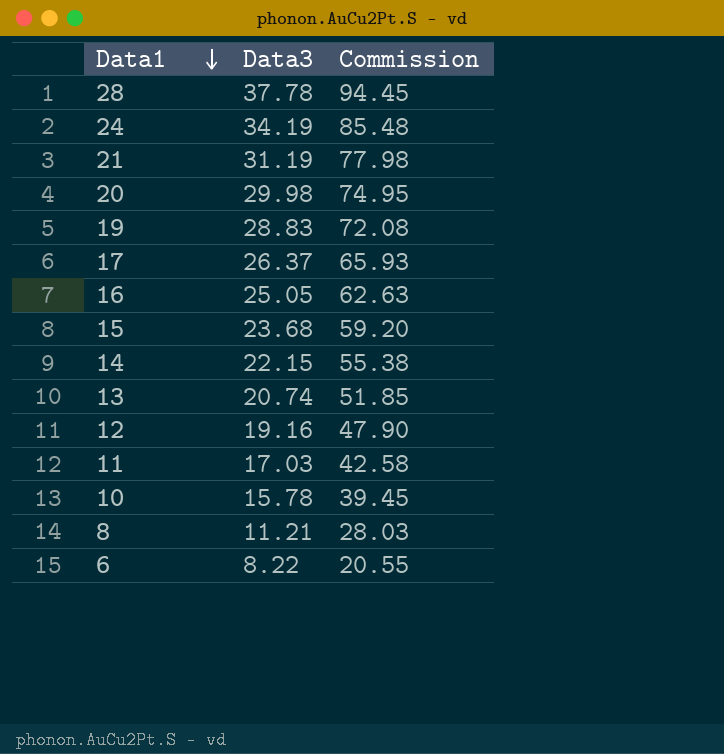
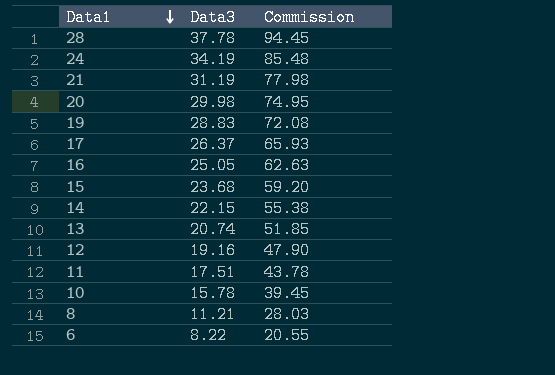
11 | Data3: 17.03 -> 17.51
11 | Commission: 42.58 -> 43.78

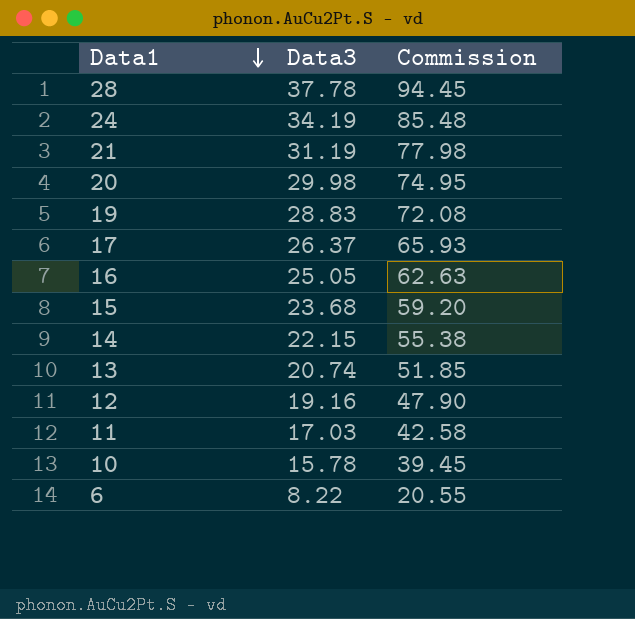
row 8: 11.21 | 28.03 -> none
11 | Data3: 17.51 -> 17.03
11 | Commission: 43.78 -> 42.58

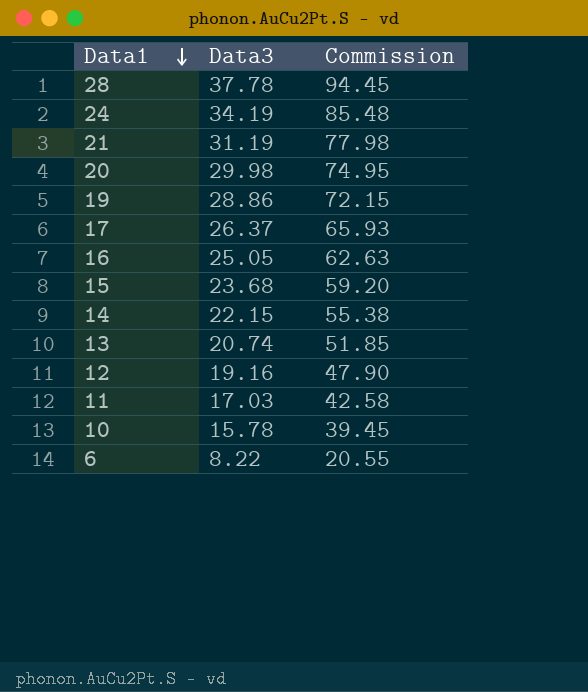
19 | Data3: 28.83 -> 28.86
19 | Commission: 72.08 -> 72.15

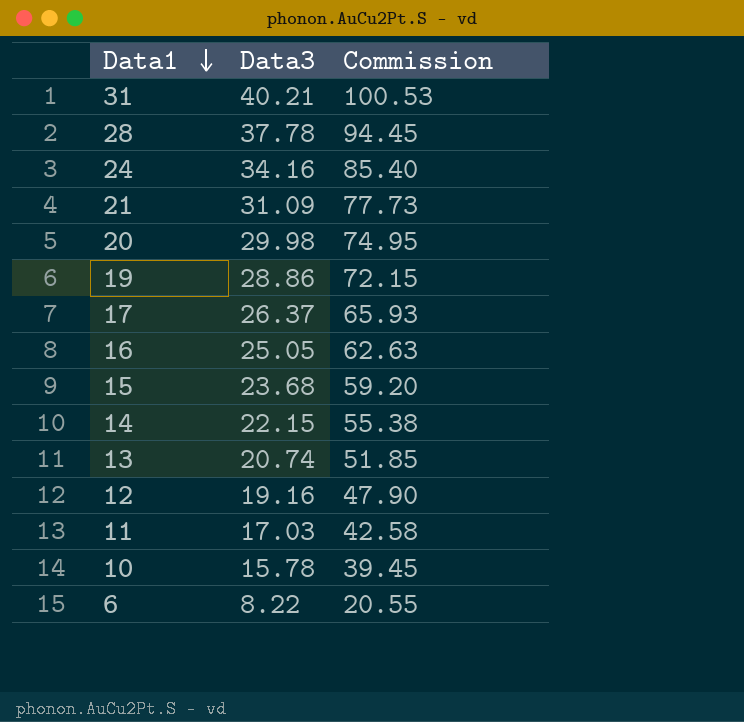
row 31: none -> 40.21 | 100.53
24 | Data3: 34.19 -> 34.16
24 | Commission: 85.48 -> 85.40
21 | Data3: 31.19 -> 31.09
21 | Commission: 77.98 -> 77.73

